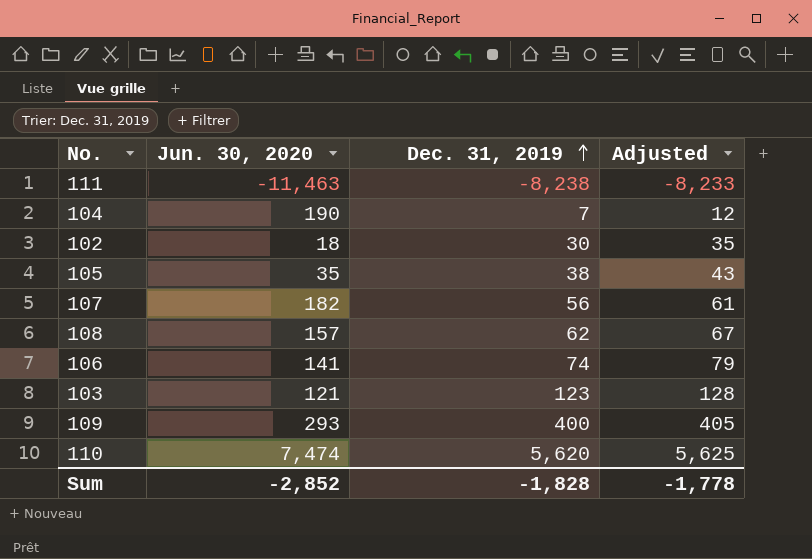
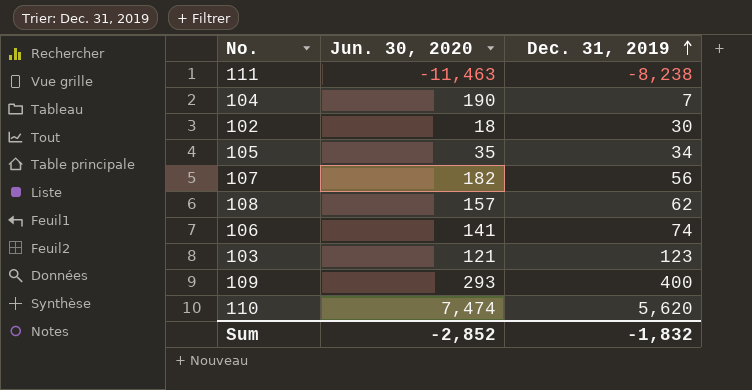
column Adjusted | formula: [Dec. 31, 2019] + 5 -> none
105 | Dec. 31, 2019: 38 -> 34
Sum | Dec. 31, 2019: -1,828 -> -1,832

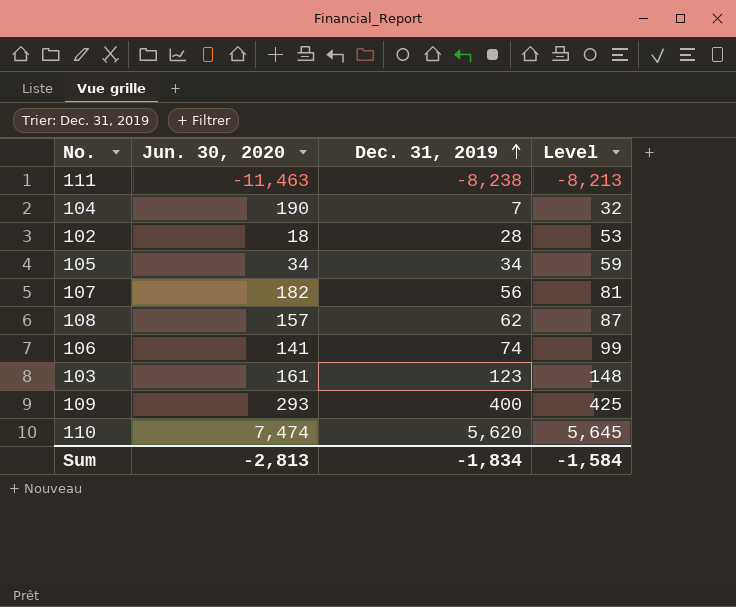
column Level | formula: none -> [Dec. 31, 2019] + 25
102 | Dec. 31, 2019: 30 -> 28
105 | Jun. 30, 2020: 35 -> 34
103 | Jun. 30, 2020: 121 -> 161
Sum | Jun. 30, 2020: -2,852 -> -2,813
Sum | Dec. 31, 2019: -1,832 -> -1,834

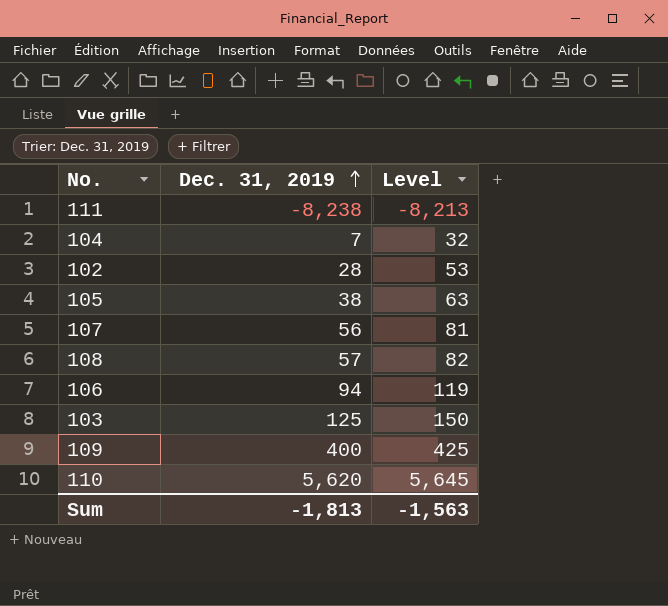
column Jun. 30, 2020 | position: 2 -> none
105 | Dec. 31, 2019: 34 -> 38
105 | Level: 59 -> 63
108 | Dec. 31, 2019: 62 -> 57
108 | Level: 87 -> 82
106 | Dec. 31, 2019: 74 -> 94
106 | Level: 99 -> 119
103 | Dec. 31, 2019: 123 -> 125
103 | Level: 148 -> 150
Sum | Dec. 31, 2019: -1,834 -> -1,813
Sum | Level: -1,584 -> -1,563

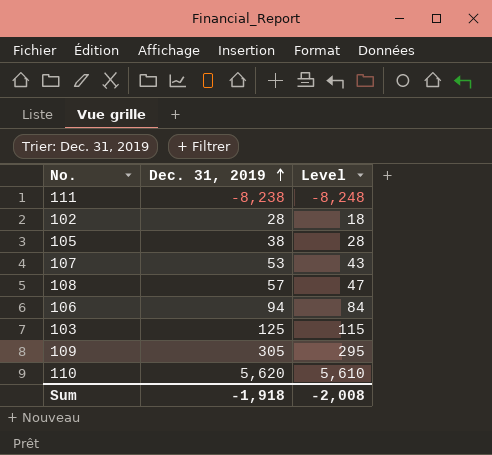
column Level | formula: [Dec. 31, 2019] + 25 -> [Dec. 31, 2019] - 10
row 104: 7 | 32 -> none
107 | Dec. 31, 2019: 56 -> 53
109 | Dec. 31, 2019: 400 -> 305
Sum | Dec. 31, 2019: -1,813 -> -1,918
Sum | Level: -1,563 -> -2,008

